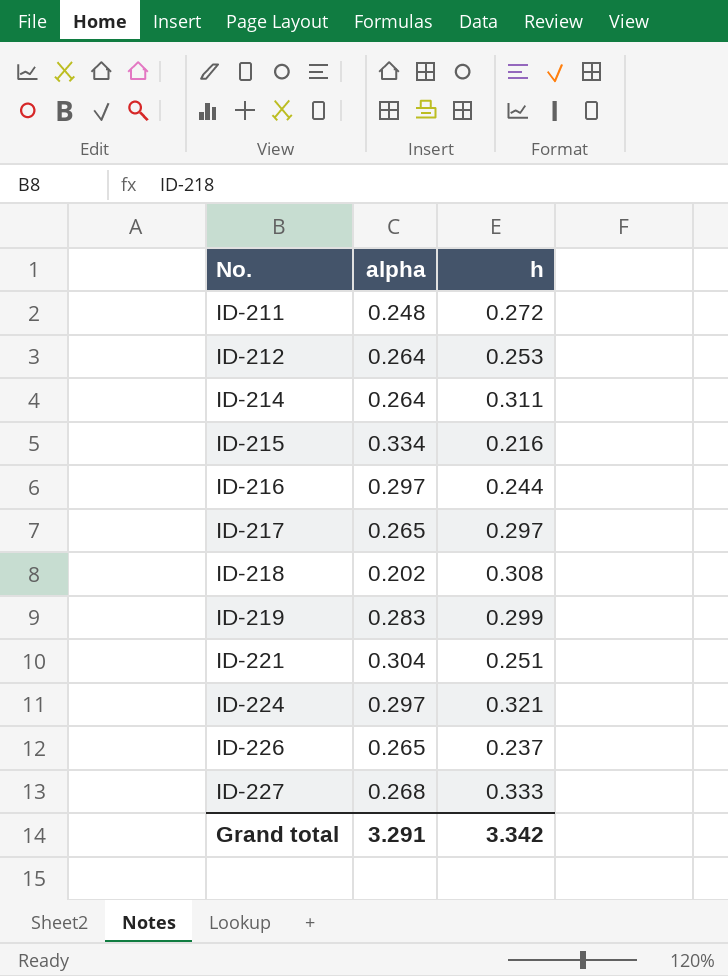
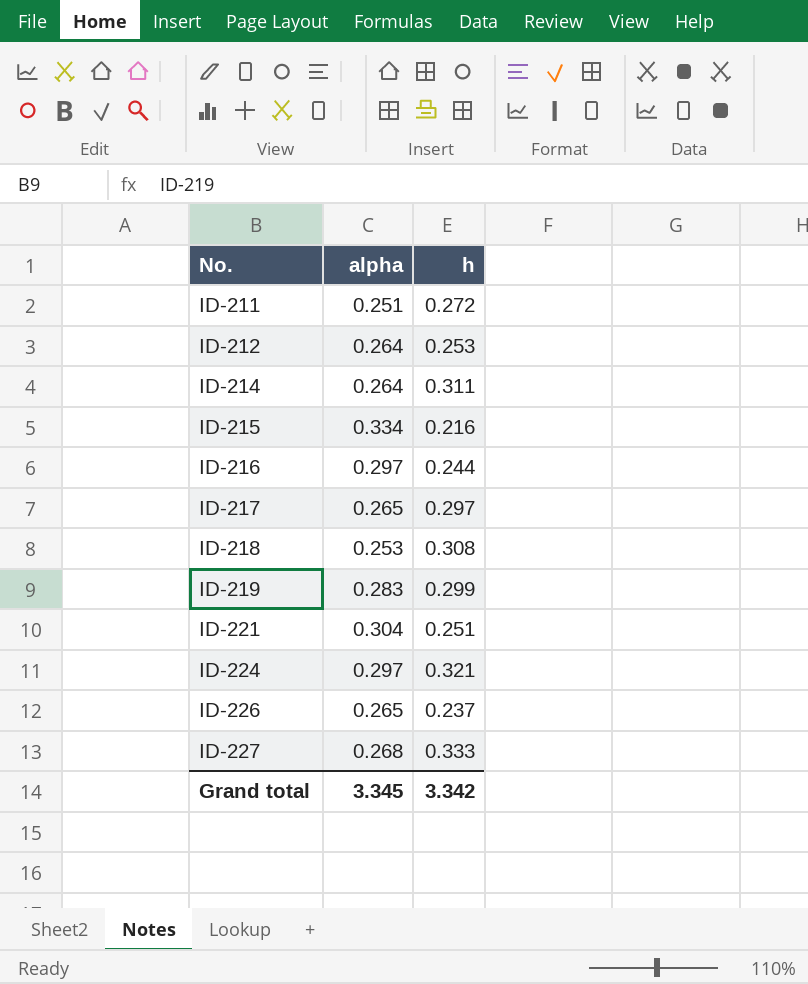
ID-211 | alpha: 0.248 -> 0.251
ID-218 | alpha: 0.202 -> 0.253
Grand total | alpha: 3.291 -> 3.345

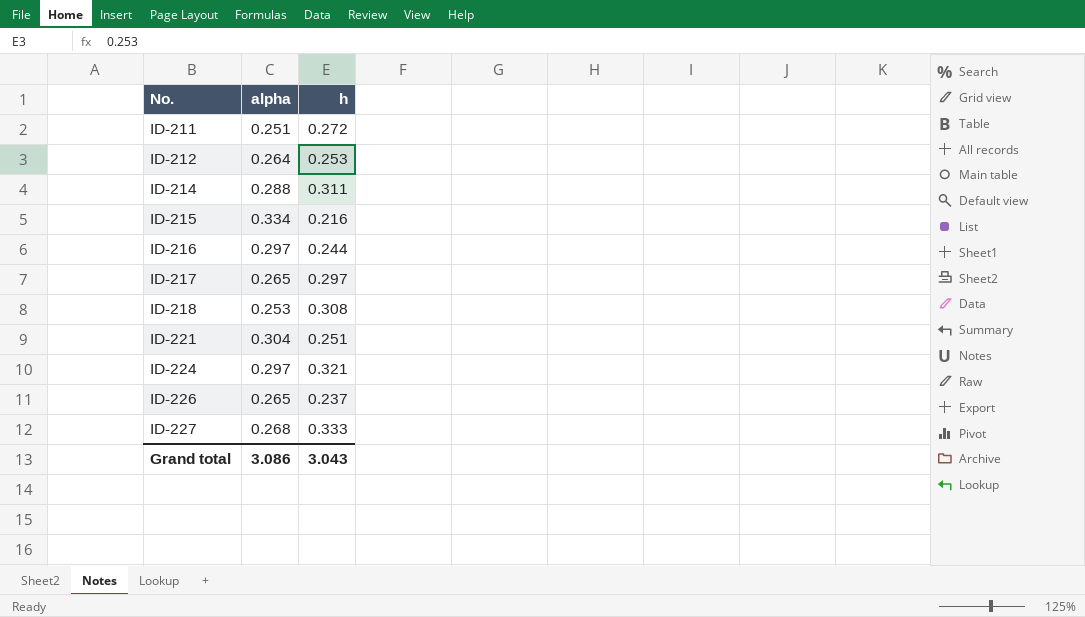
row ID-219: 0.283 | 0.299 -> none
ID-214 | alpha: 0.264 -> 0.288
Grand total | alpha: 3.345 -> 3.086
Grand total | h: 3.342 -> 3.043

